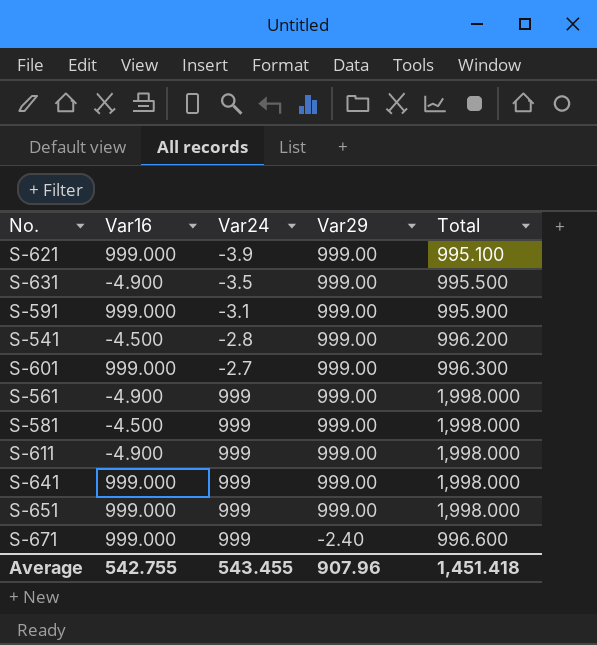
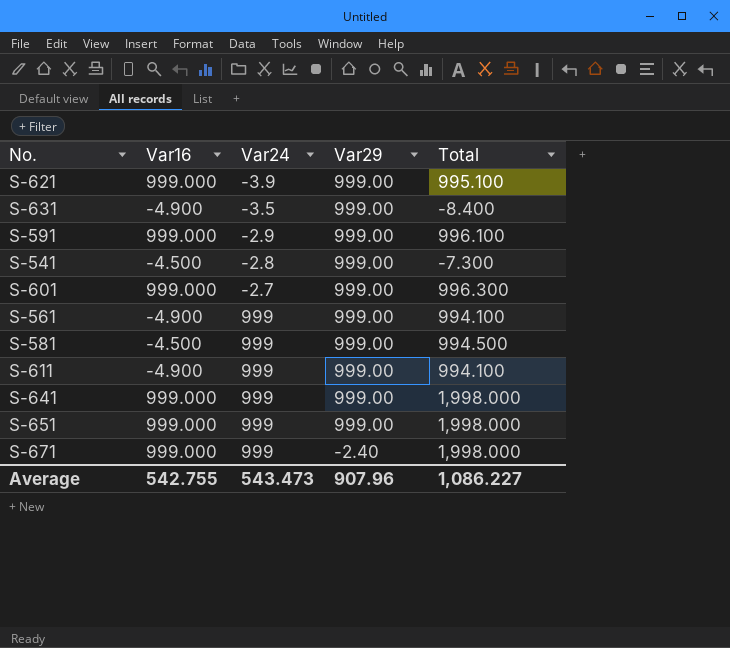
column Total | formula: [Var24] + [Var29] -> [Var16] + [Var24]
S-591 | Var24: -3.1 -> -2.9
Average | Var24: 543.455 -> 543.473
Average | Total: 1,451.418 -> 1,086.227

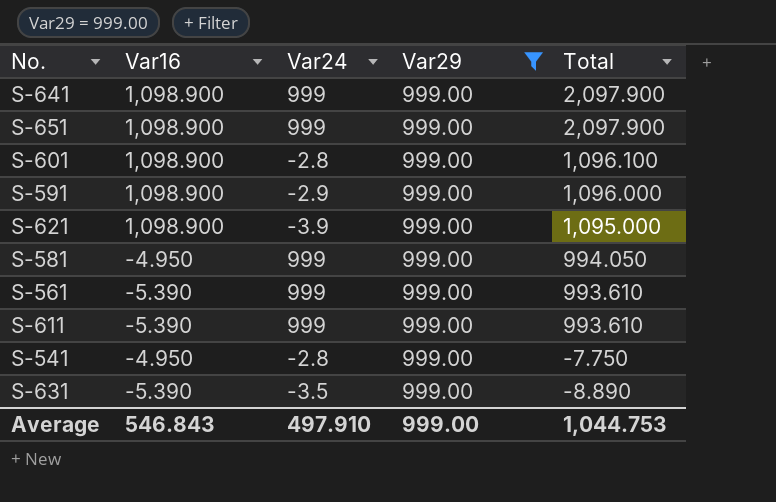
filter: none -> Var29 = 999.00
row order: Var24 ascending -> Total descending
S-641 | Var16: 999.000 -> 1,098.900
S-641 | Total: 1,998.000 -> 2,097.900
S-651 | Var16: 999.000 -> 1,098.900
S-651 | Total: 1,998.000 -> 2,097.900
S-601 | Var16: 999.000 -> 1,098.900
S-601 | Var24: -2.7 -> -2.8
S-601 | Total: 996.300 -> 1,096.100
S-591 | Var16: 999.000 -> 1,098.900
S-591 | Total: 996.100 -> 1,096.000
S-621 | Var16: 999.000 -> 1,098.900
S-621 | Total: 995.100 -> 1,095.000
S-581 | Var16: -4.500 -> -4.950
S-581 | Total: 994.500 -> 994.050
S-561 | Var16: -4.900 -> -5.390
S-561 | Total: 994.100 -> 993.610
S-611 | Var16: -4.900 -> -5.390
S-611 | Total: 994.100 -> 993.610
S-541 | Var16: -4.500 -> -4.950
S-541 | Total: -7.300 -> -7.750
S-631 | Var16: -4.900 -> -5.390
S-631 | Total: -8.400 -> -8.890
Average | Var16: 542.755 -> 546.843
Average | Var24: 543.473 -> 497.910
Average | Var29: 907.96 -> 999.00
Average | Total: 1,086.227 -> 1,044.753

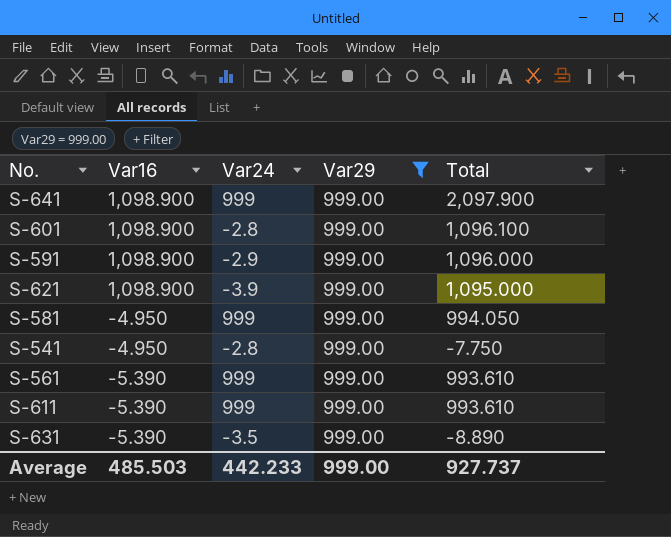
row order: Total descending -> Var16 descending
row S-651: 1,098.900 | 999 | 999.00 | 2,097.900 -> none
Average | Var16: 546.843 -> 485.503
Average | Var24: 497.910 -> 442.233
Average | Total: 1,044.753 -> 927.737

